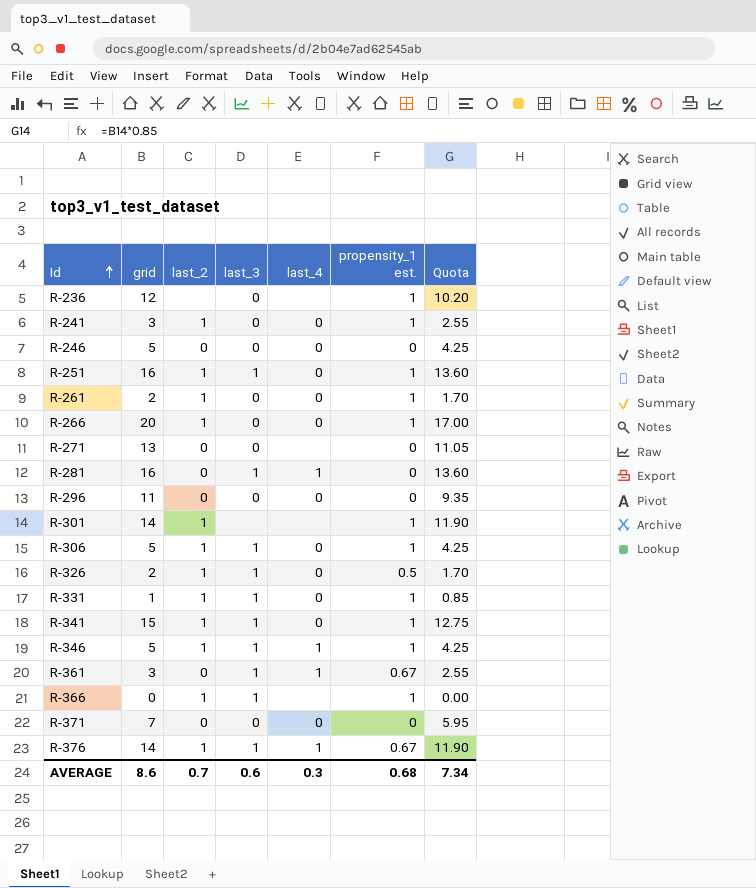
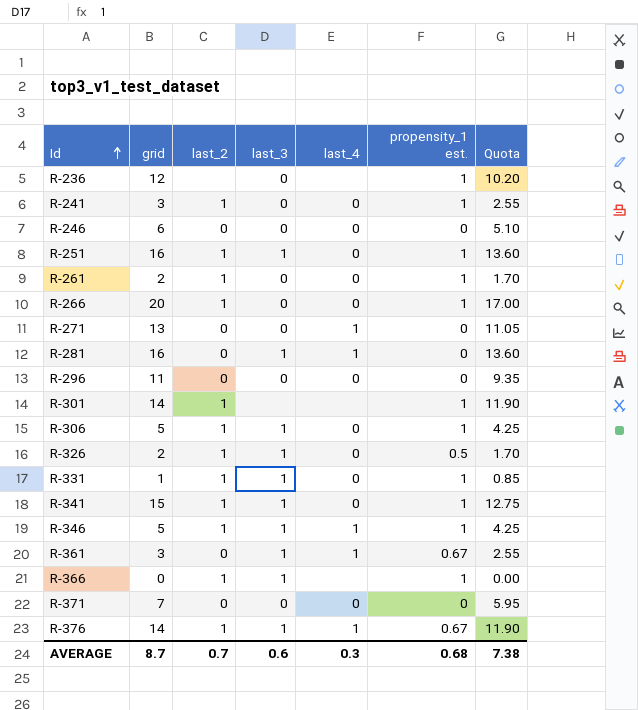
R-246 | grid: 5 -> 6
R-246 | Quota: 4.25 -> 5.10
R-271 | last_4: none -> 1
AVERAGE | grid: 8.6 -> 8.7
AVERAGE | Quota: 7.34 -> 7.38

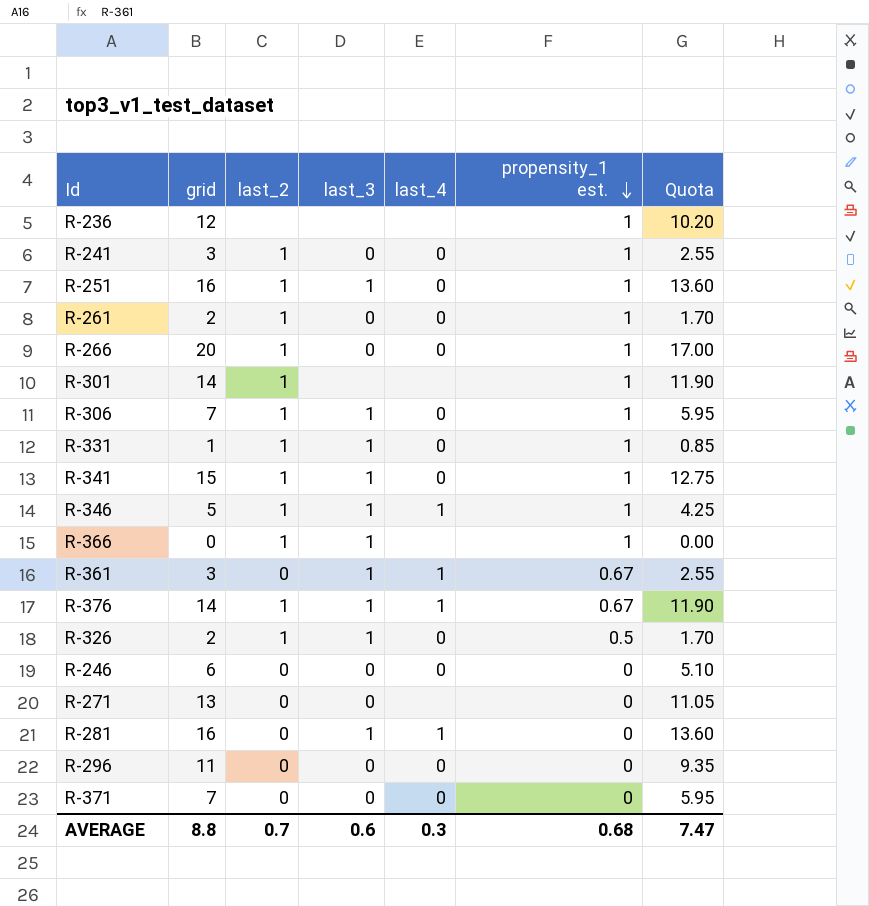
row order: Id ascending -> propensity_1 est. descending
R-236 | last_3: 0 -> none
R-306 | grid: 5 -> 7
R-306 | Quota: 4.25 -> 5.95
R-271 | last_4: 1 -> none
AVERAGE | grid: 8.7 -> 8.8
AVERAGE | Quota: 7.38 -> 7.47

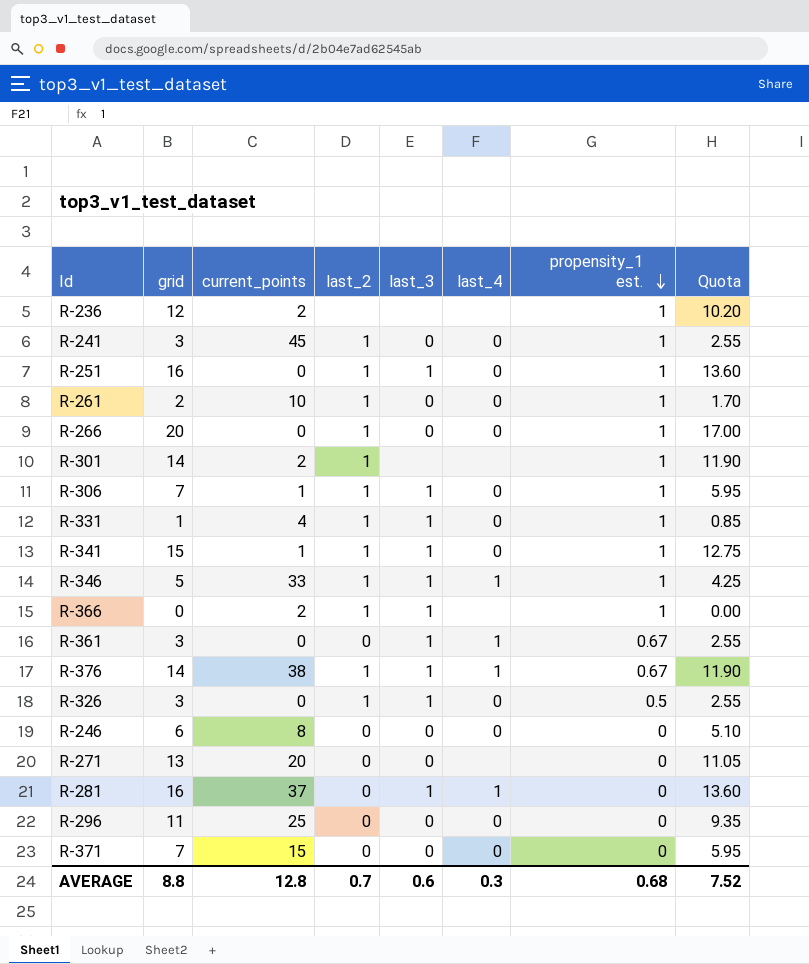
column current_points | position: none -> 3
R-326 | grid: 2 -> 3
R-326 | Quota: 1.70 -> 2.55
AVERAGE | Quota: 7.47 -> 7.52

